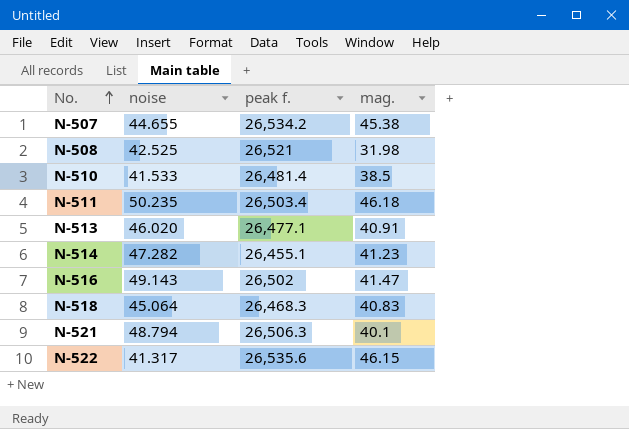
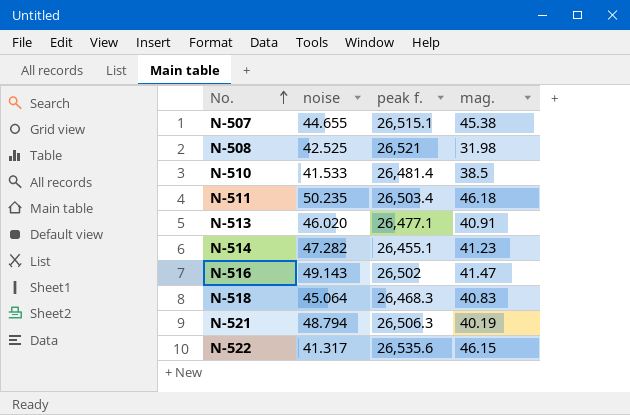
N-507 | peak f.: 26,534.2 -> 26,515.1
N-521 | mag.: 40.1 -> 40.19

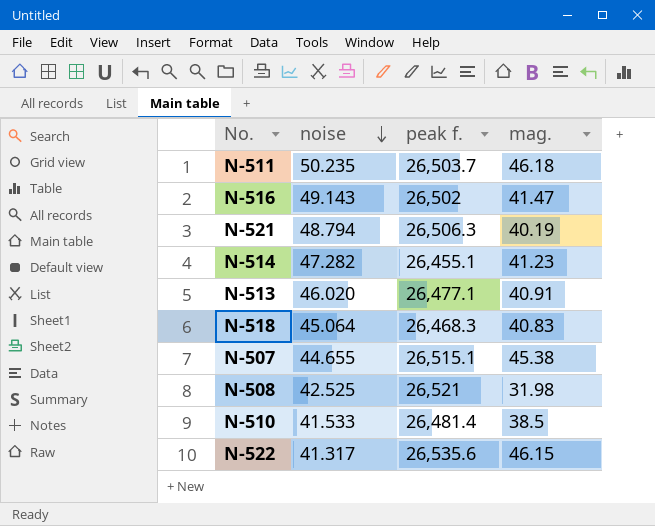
row order: No. ascending -> noise descending
N-511 | peak f.: 26,503.4 -> 26,503.7

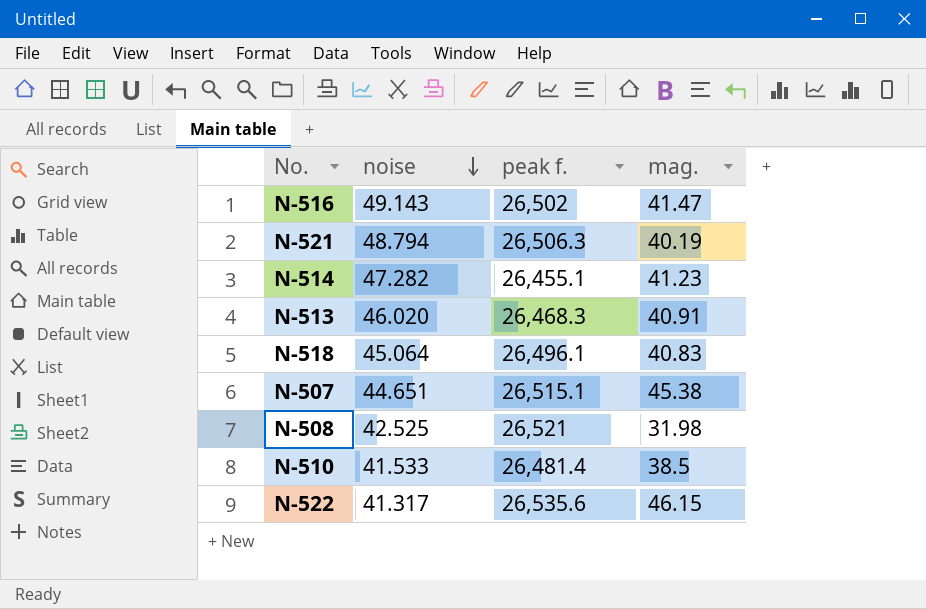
row N-511: 50.235 | 26,503.7 | 46.18 -> none
N-513 | peak f.: 26,477.1 -> 26,468.3
N-518 | peak f.: 26,468.3 -> 26,496.1
N-507 | noise: 44.655 -> 44.651

